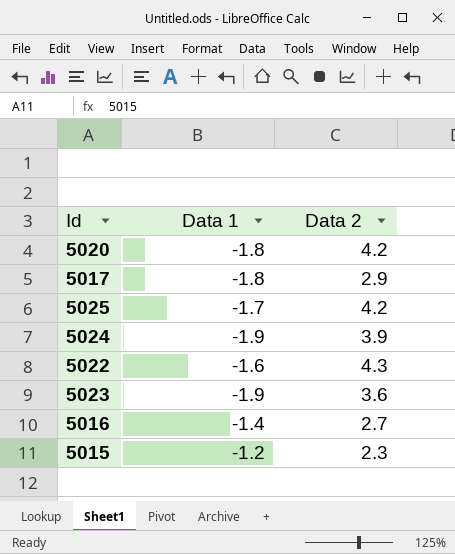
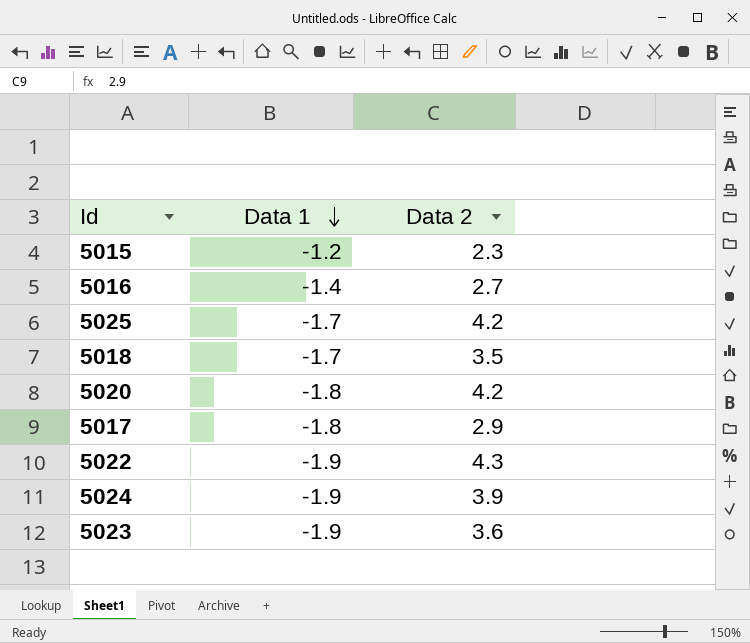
row order: none -> Data 1 descending
row 5018: none -> -1.7 | 3.5
5022 | Data 1: -1.6 -> -1.9

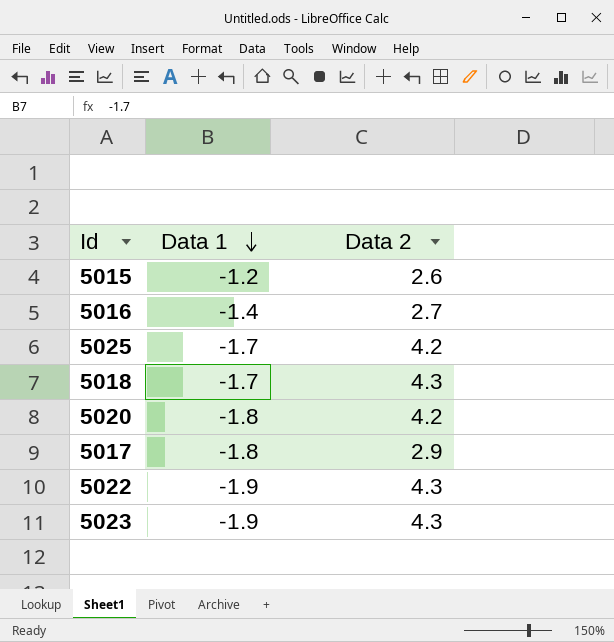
row 5024: -1.9 | 3.9 -> none
5015 | Data 2: 2.3 -> 2.6
5018 | Data 2: 3.5 -> 4.3
5023 | Data 2: 3.6 -> 4.3

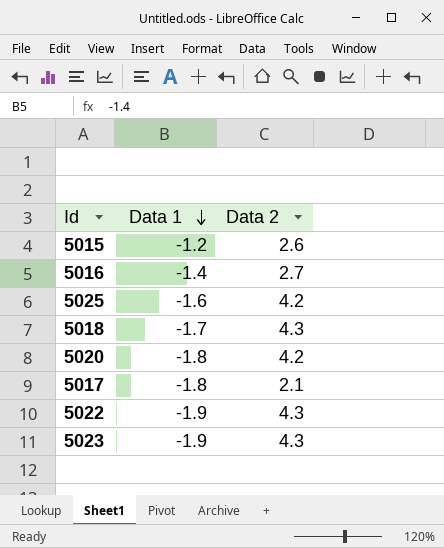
5025 | Data 1: -1.7 -> -1.6
5017 | Data 2: 2.9 -> 2.1

